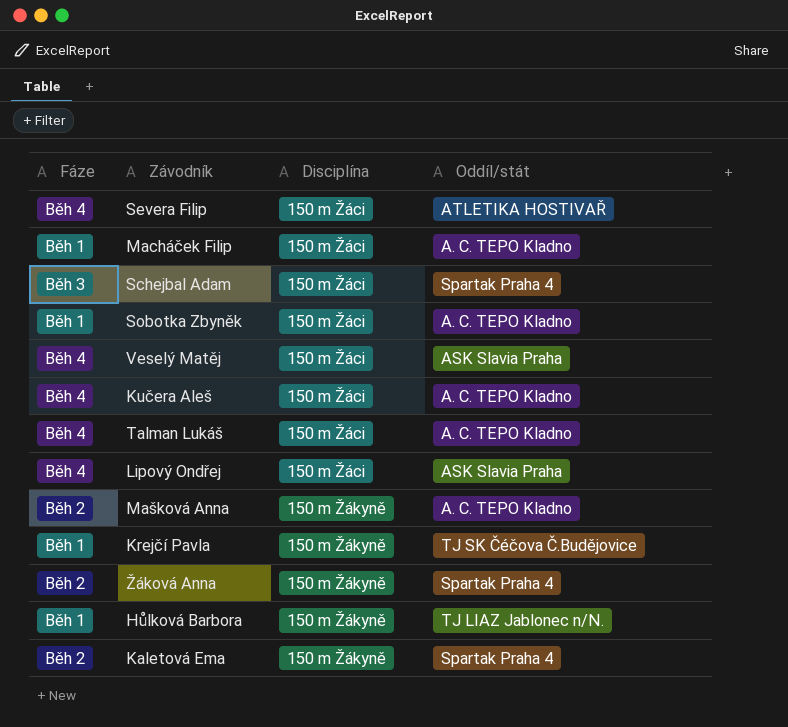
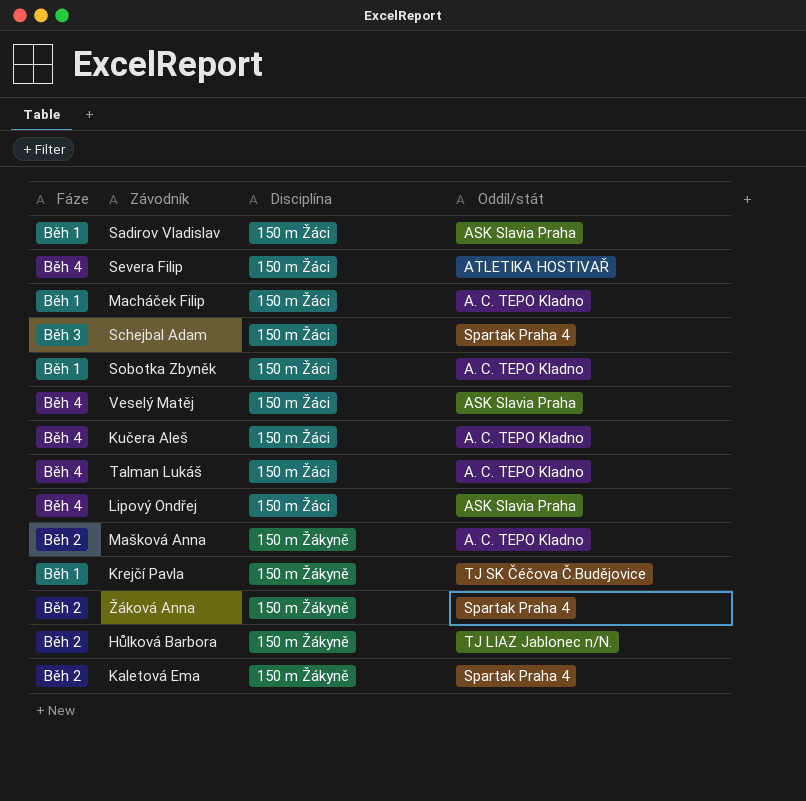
row Sadirov Vladislav: none -> Běh 1 | 150 m Žáci | ASK Slavia Praha
Hůlková Barbora | Fáze: Běh 1 -> Běh 2

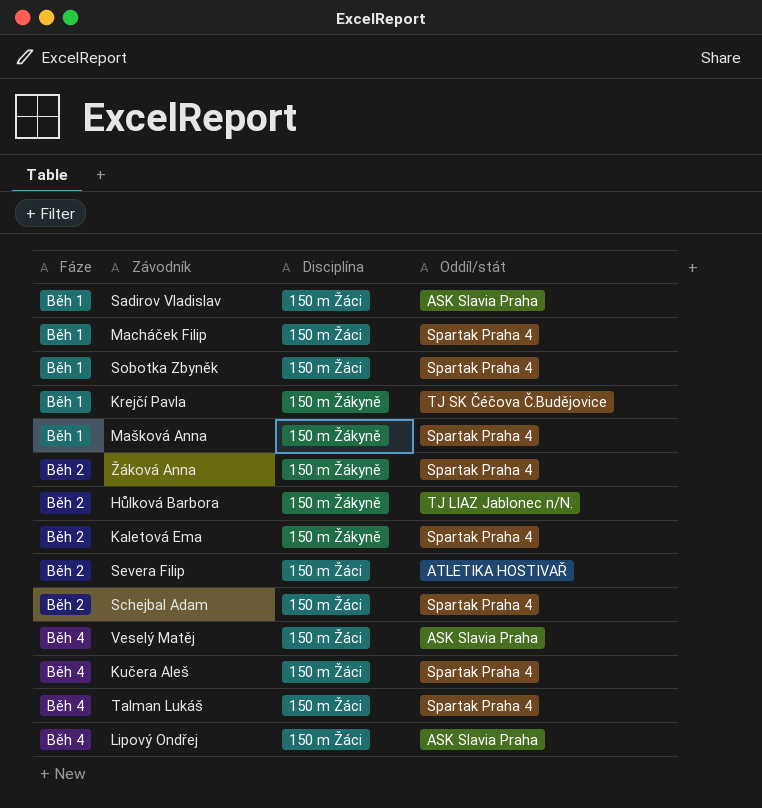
row order: Disciplína ascending -> Fáze ascending
Macháček Filip | Oddíl/stát: A. C. TEPO Kladno -> Spartak Praha 4
Sobotka Zbyněk | Oddíl/stát: A. C. TEPO Kladno -> Spartak Praha 4
Mašková Anna | Fáze: Běh 2 -> Běh 1
Mašková Anna | Oddíl/stát: A. C. TEPO Kladno -> Spartak Praha 4
Severa Filip | Fáze: Běh 4 -> Běh 2
Schejbal Adam | Fáze: Běh 3 -> Běh 2
Kučera Aleš | Oddíl/stát: A. C. TEPO Kladno -> Spartak Praha 4
Talman Lukáš | Oddíl/stát: A. C. TEPO Kladno -> Spartak Praha 4

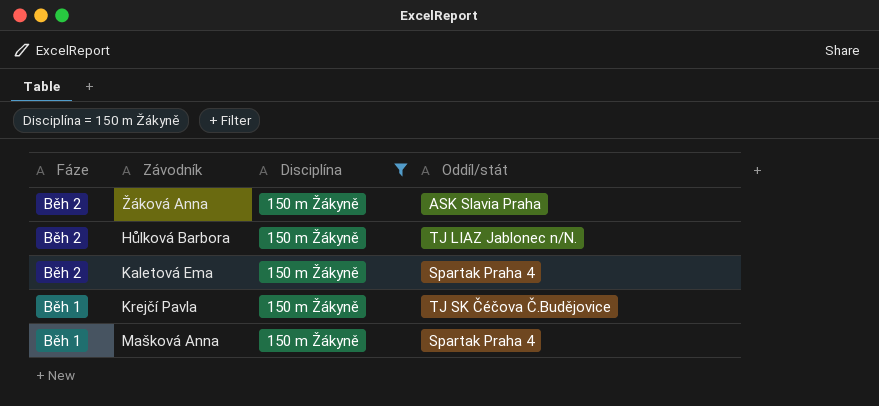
filter: none -> Disciplína = 150 m Žákyně
row order: Fáze ascending -> Fáze descending
Žáková Anna | Oddíl/stát: Spartak Praha 4 -> ASK Slavia Praha

